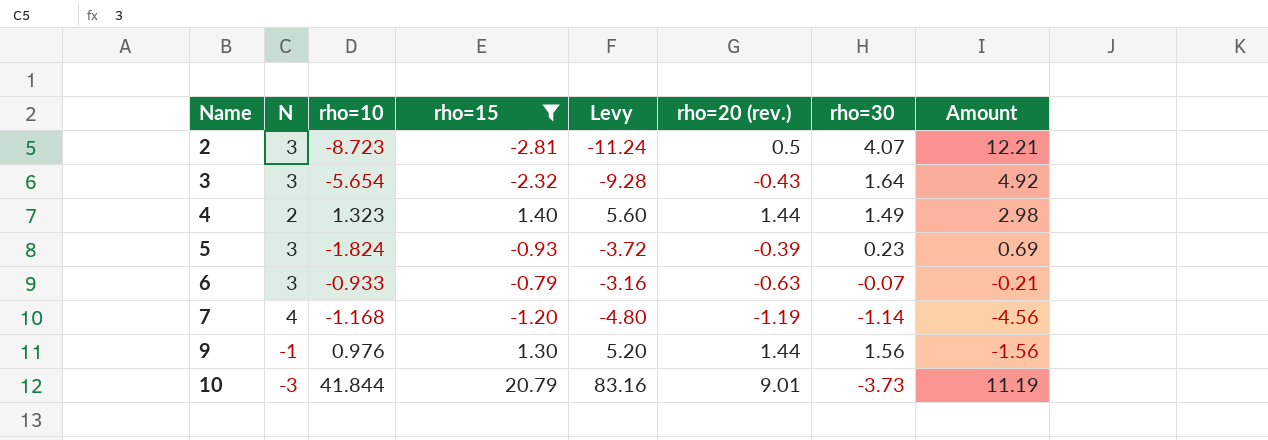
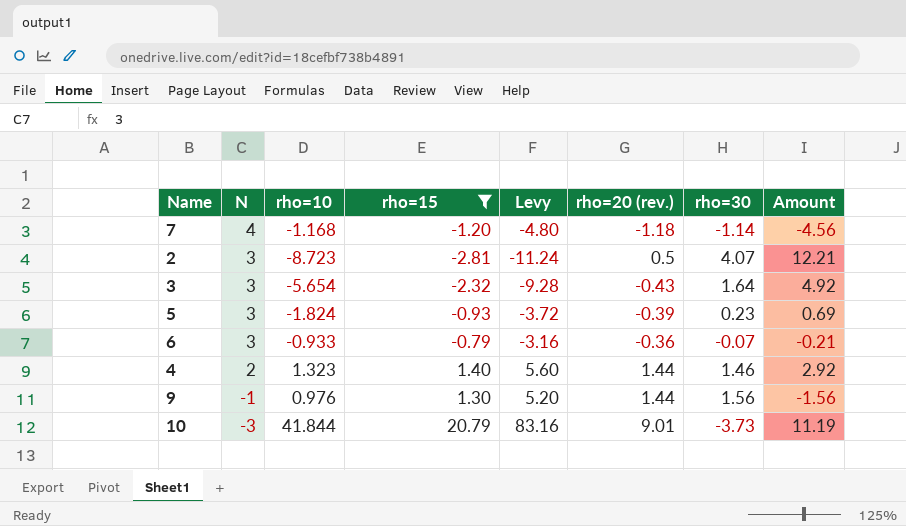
row order: Name ascending -> N descending
7 | rho=20 (rev.): -1.19 -> -1.18
6 | rho=20 (rev.): -0.63 -> -0.36
4 | rho=30: 1.49 -> 1.46
4 | Amount: 2.98 -> 2.92

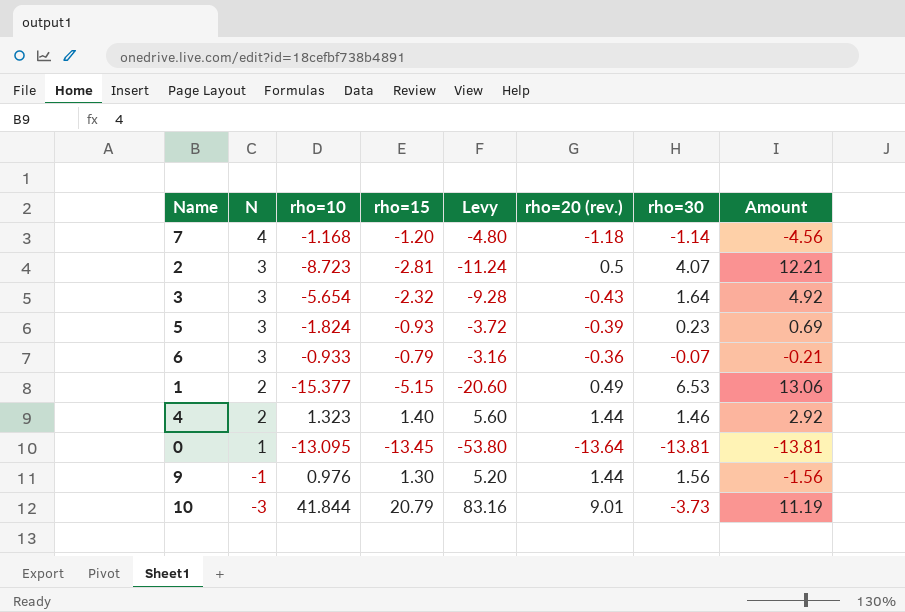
filter: rho=15 >= -2.81 -> none

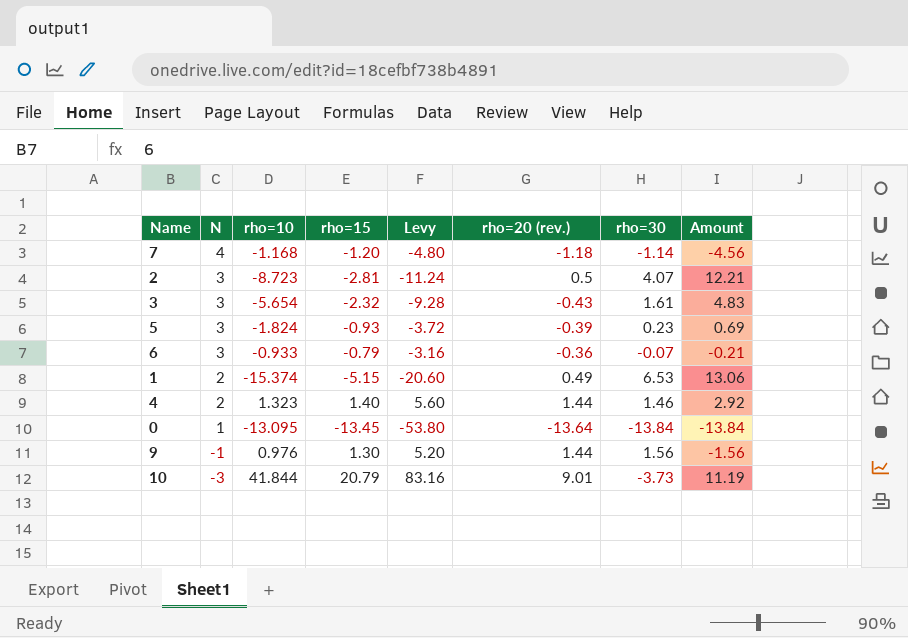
3 | rho=30: 1.64 -> 1.61
3 | Amount: 4.92 -> 4.83
1 | rho=10: -15.377 -> -15.374
0 | rho=30: -13.81 -> -13.84
0 | Amount: -13.81 -> -13.84

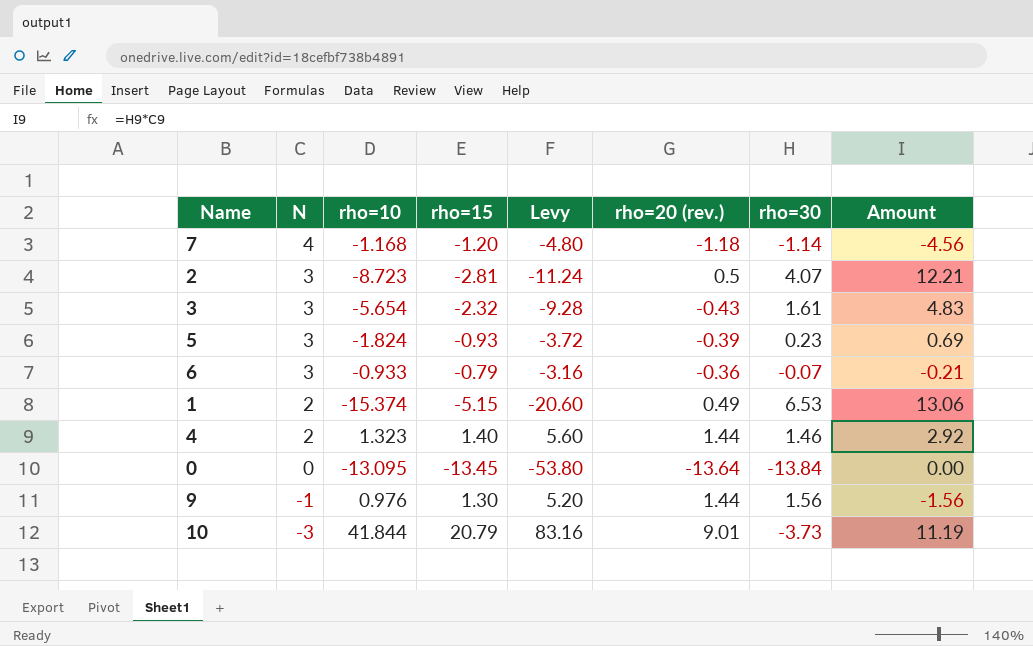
0 | N: 1 -> 0
0 | Amount: -13.84 -> 0.00

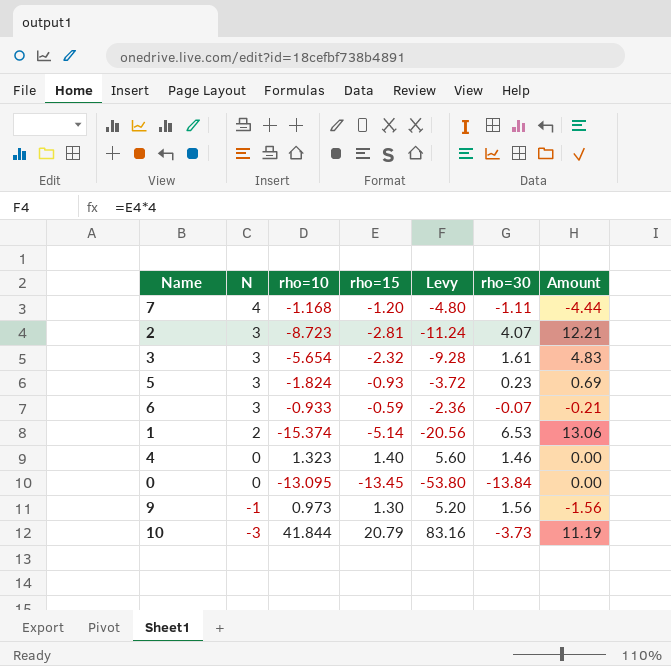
column rho=20 (rev.) | position: 6 -> none
7 | rho=30: -1.14 -> -1.11
7 | Amount: -4.56 -> -4.44
6 | rho=15: -0.79 -> -0.59
6 | Levy: -3.16 -> -2.36
1 | rho=15: -5.15 -> -5.14
1 | Levy: -20.60 -> -20.56
4 | N: 2 -> 0
4 | Amount: 2.92 -> 0.00
9 | rho=10: 0.976 -> 0.973

